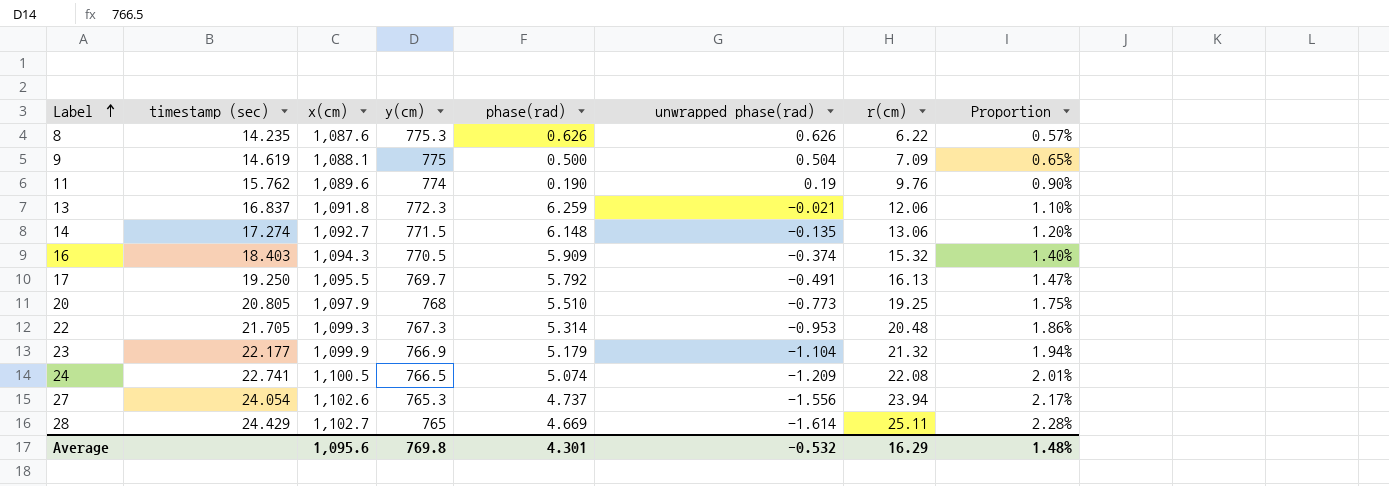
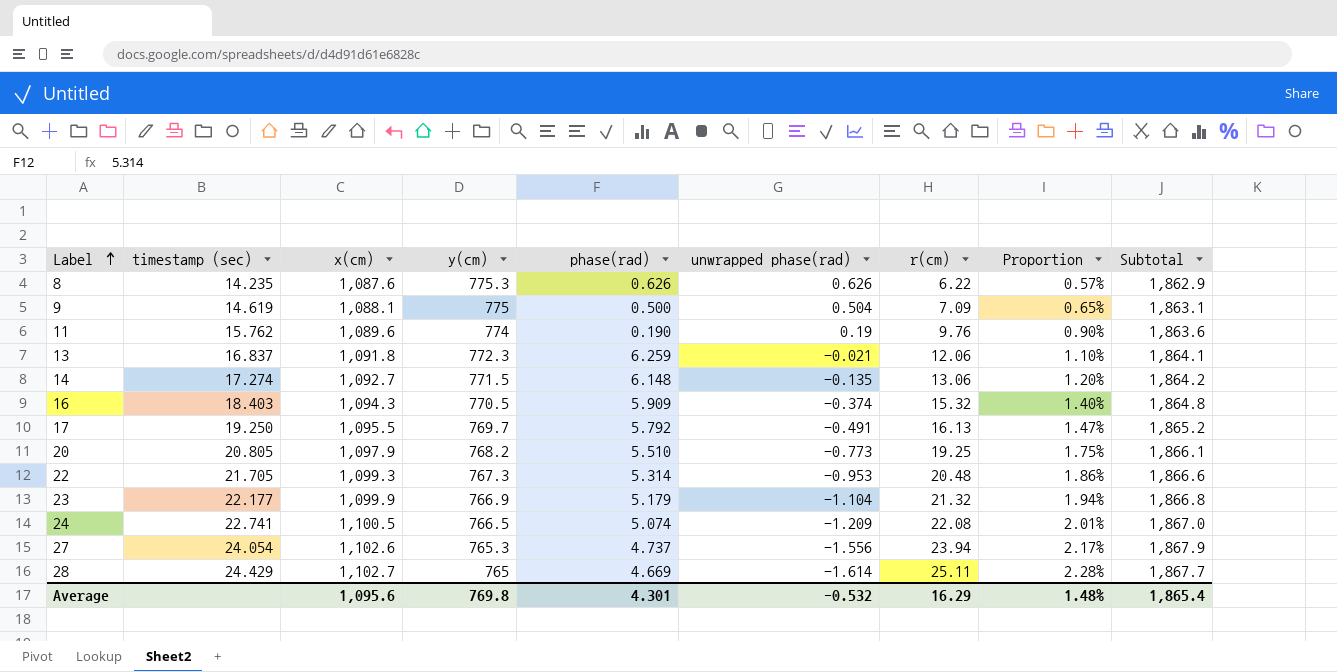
column Subtotal | formula: none -> [x(cm)] + [y(cm)]
20 | y(cm): 768 -> 768.2

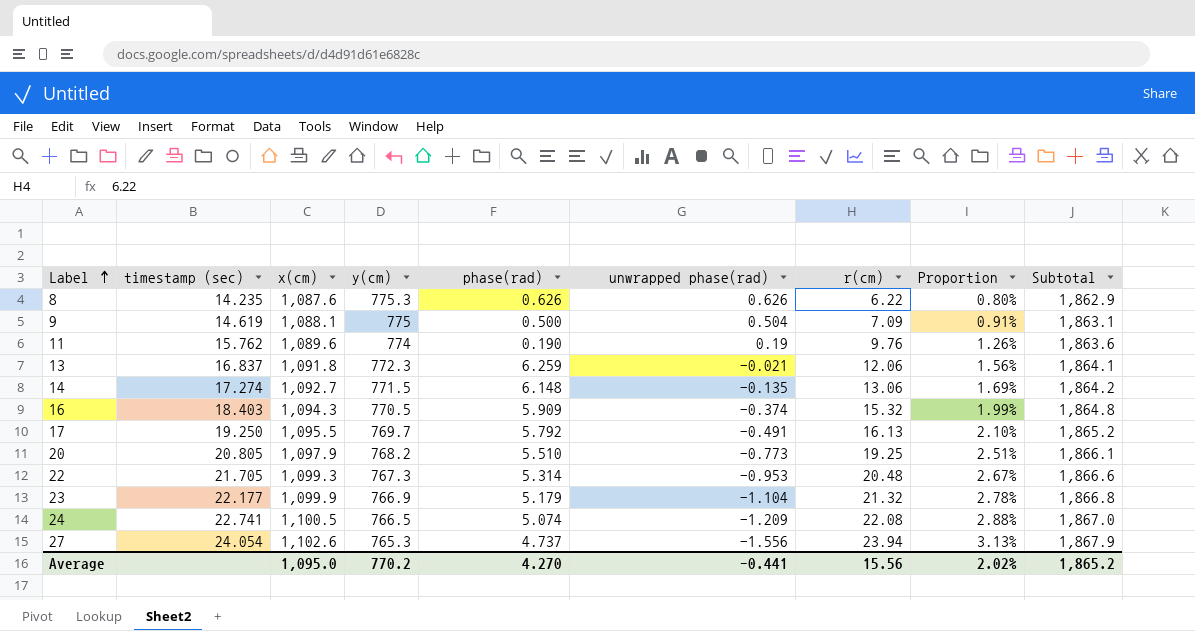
column Proportion | formula: [r(cm)] / [x(cm)] -> [r(cm)] / [y(cm)]
row 28: 24.429 | 1,102.7 | 765 | 4.669 | -1.614 | 25.11 | 2.28% | 1,867.7 -> none
Average | x(cm): 1,095.6 -> 1,095.0
Average | y(cm): 769.8 -> 770.2
Average | phase(rad): 4.301 -> 4.270
Average | unwrapped phase(rad): -0.532 -> -0.441
Average | r(cm): 16.29 -> 15.56
Average | Proportion: 1.48% -> 2.02%
Average | Subtotal: 1,865.4 -> 1,865.2

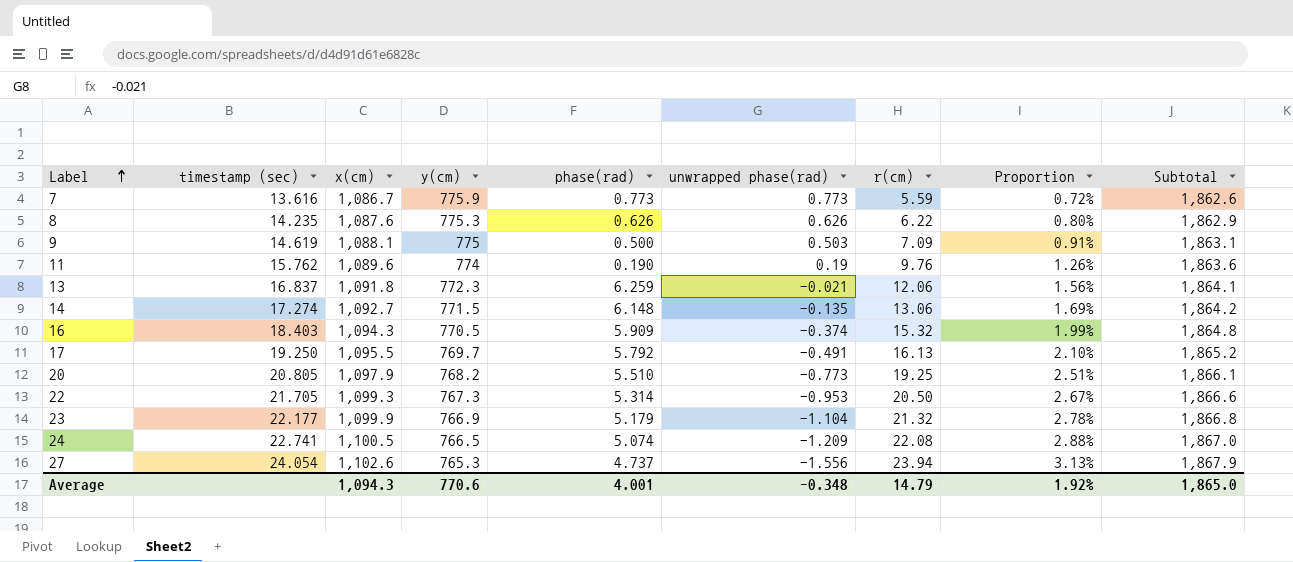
row 7: none -> 13.616 | 1,086.7 | 775.9 | 0.773 | 0.773 | 5.59 | 0.72% | 1,862.6
9 | unwrapped phase(rad): 0.504 -> 0.503
22 | r(cm): 20.48 -> 20.50
Average | x(cm): 1,095.0 -> 1,094.3
Average | y(cm): 770.2 -> 770.6
Average | phase(rad): 4.270 -> 4.001
Average | unwrapped phase(rad): -0.441 -> -0.348
Average | r(cm): 15.56 -> 14.79
Average | Proportion: 2.02% -> 1.92%
Average | Subtotal: 1,865.2 -> 1,865.0

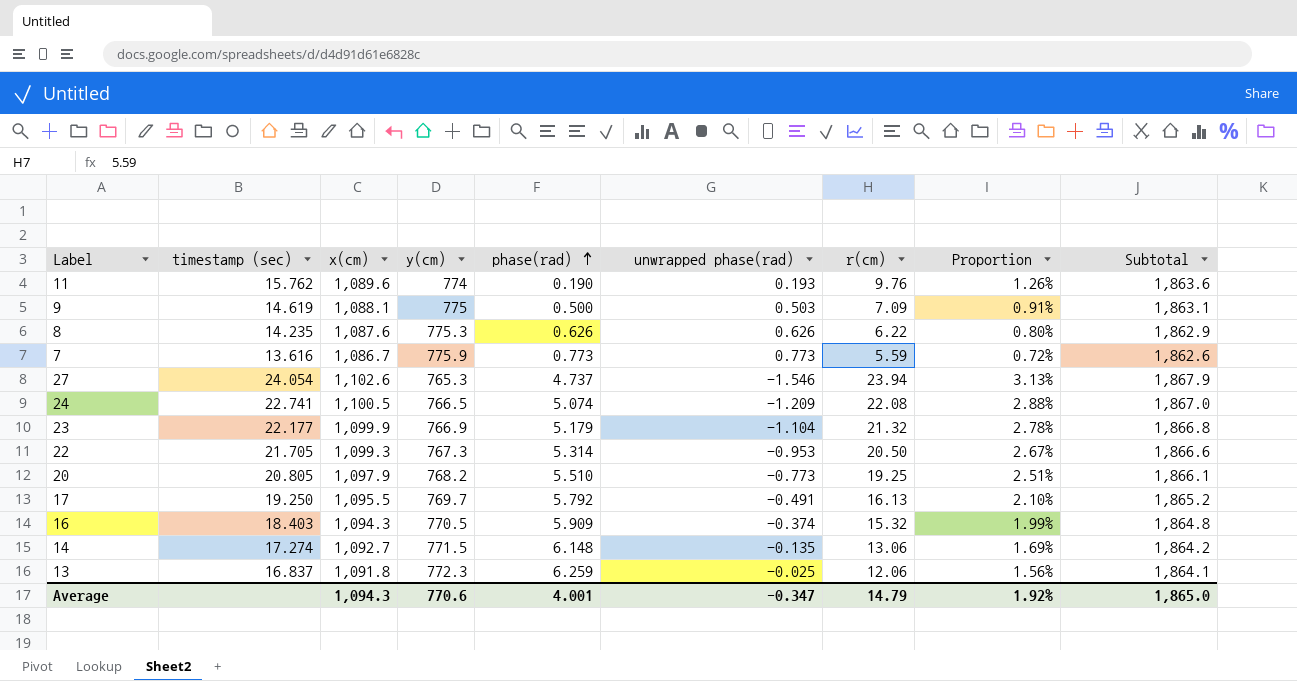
row order: Label ascending -> phase(rad) ascending
11 | unwrapped phase(rad): 0.19 -> 0.193
27 | unwrapped phase(rad): -1.556 -> -1.546
13 | unwrapped phase(rad): -0.021 -> -0.025
Average | unwrapped phase(rad): -0.348 -> -0.347

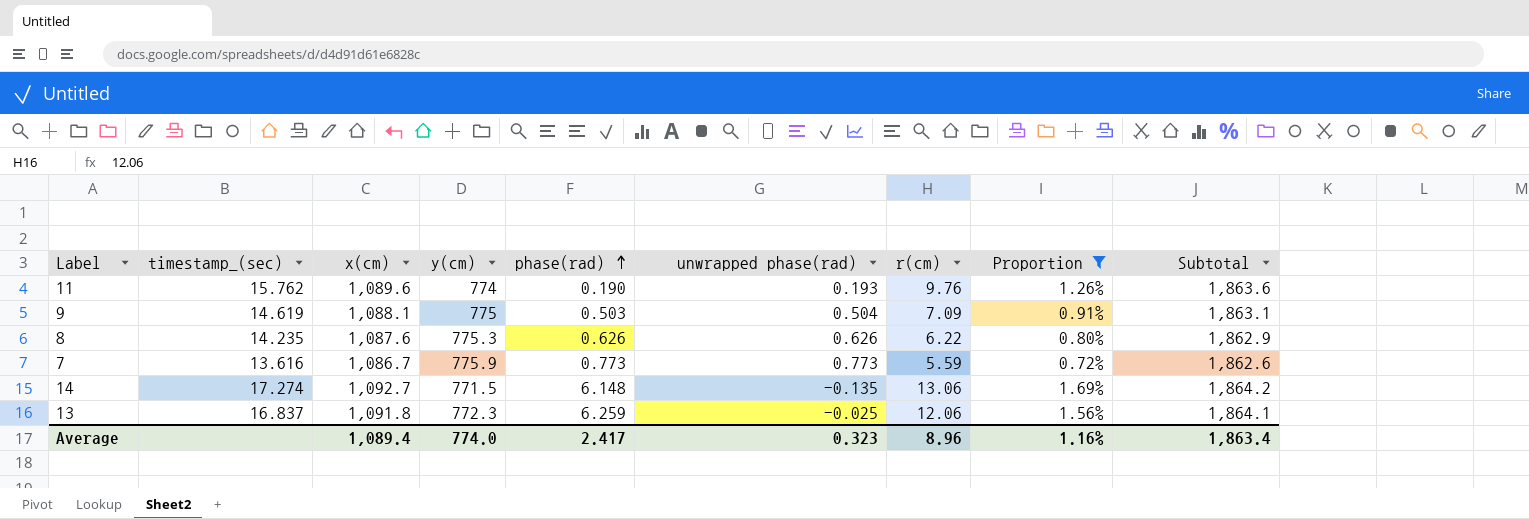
filter: none -> Proportion <= 1.69%
column name: timestamp (sec) -> timestamp_(sec)
9 | phase(rad): 0.500 -> 0.503
9 | unwrapped phase(rad): 0.503 -> 0.504
Average | x(cm): 1,094.3 -> 1,089.4
Average | y(cm): 770.6 -> 774.0
Average | phase(rad): 4.001 -> 2.417
Average | unwrapped phase(rad): -0.347 -> 0.323
Average | r(cm): 14.79 -> 8.96
Average | Proportion: 1.92% -> 1.16%
Average | Subtotal: 1,865.0 -> 1,863.4

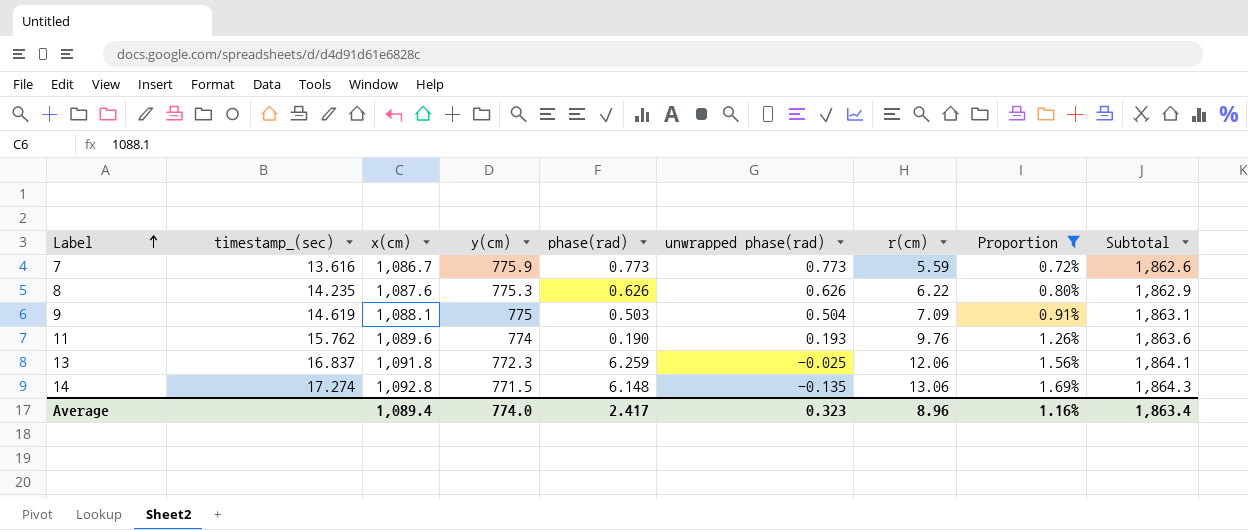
row order: phase(rad) ascending -> Label ascending
14 | x(cm): 1,092.7 -> 1,092.8
14 | Subtotal: 1,864.2 -> 1,864.3

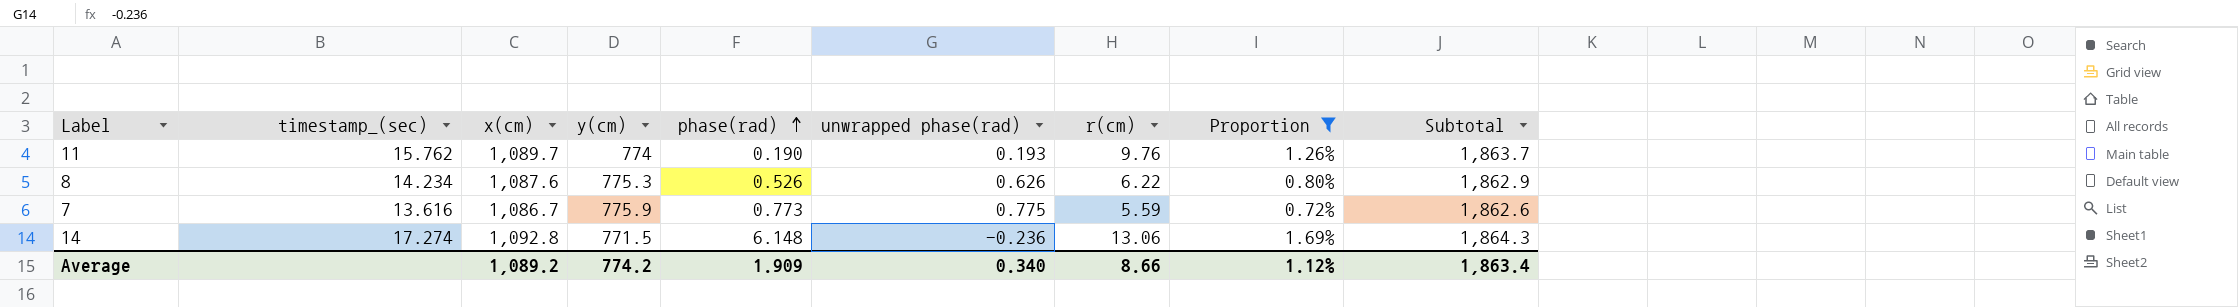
row order: Label ascending -> phase(rad) ascending
row 9: 14.619 | 1,088.1 | 775 | 0.503 | 0.504 | 7.09 | 0.91% | 1,863.1 -> none
row 13: 16.837 | 1,091.8 | 772.3 | 6.259 | -0.025 | 12.06 | 1.56% | 1,864.1 -> none
11 | x(cm): 1,089.6 -> 1,089.7
11 | Subtotal: 1,863.6 -> 1,863.7
8 | timestamp_(sec): 14.235 -> 14.234
8 | phase(rad): 0.626 -> 0.526
7 | unwrapped phase(rad): 0.773 -> 0.775
14 | unwrapped phase(rad): -0.135 -> -0.236
Average | x(cm): 1,089.4 -> 1,089.2
Average | y(cm): 774.0 -> 774.2
Average | phase(rad): 2.417 -> 1.909
Average | unwrapped phase(rad): 0.323 -> 0.340
Average | r(cm): 8.96 -> 8.66
Average | Proportion: 1.16% -> 1.12%

